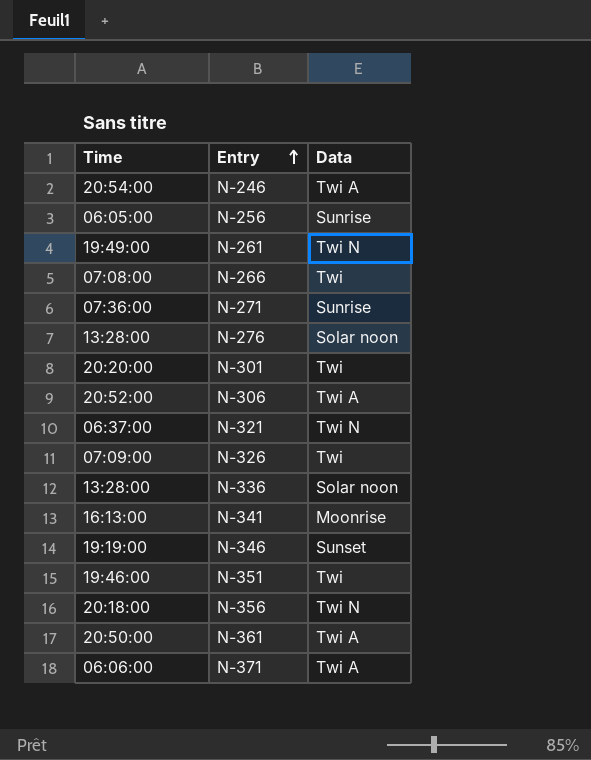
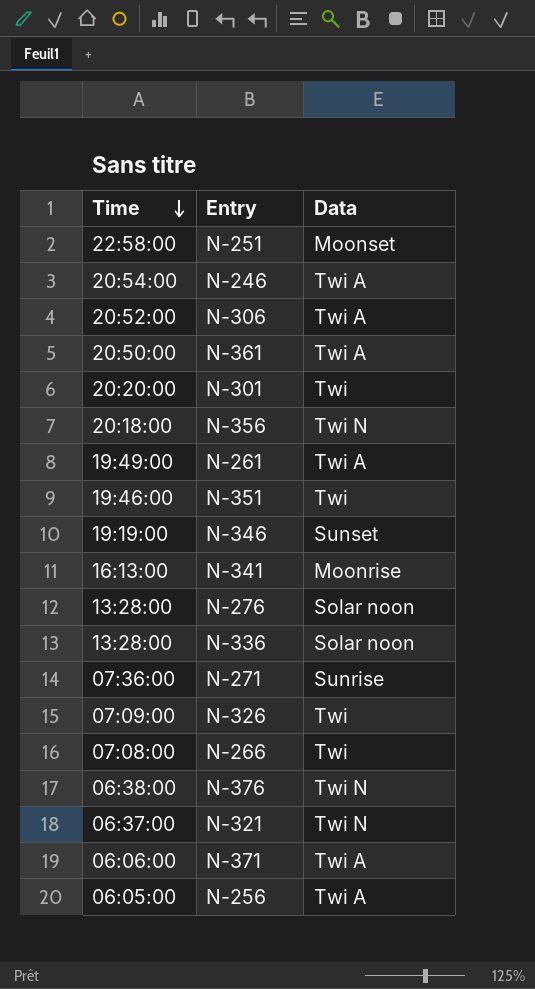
row order: Entry ascending -> Time descending
row N-251: none -> 22:58:00 | Moonset
N-261 | Data: Twi N -> Twi A
row N-376: none -> 06:38:00 | Twi N
N-256 | Data: Sunrise -> Twi A

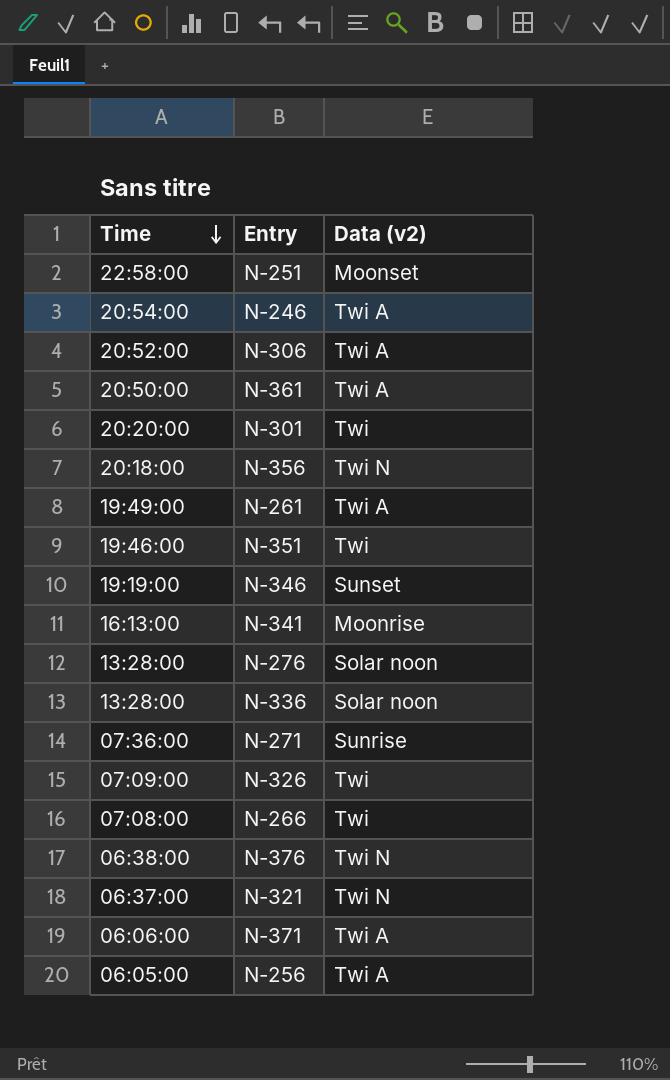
column name: Data -> Data (v2)

